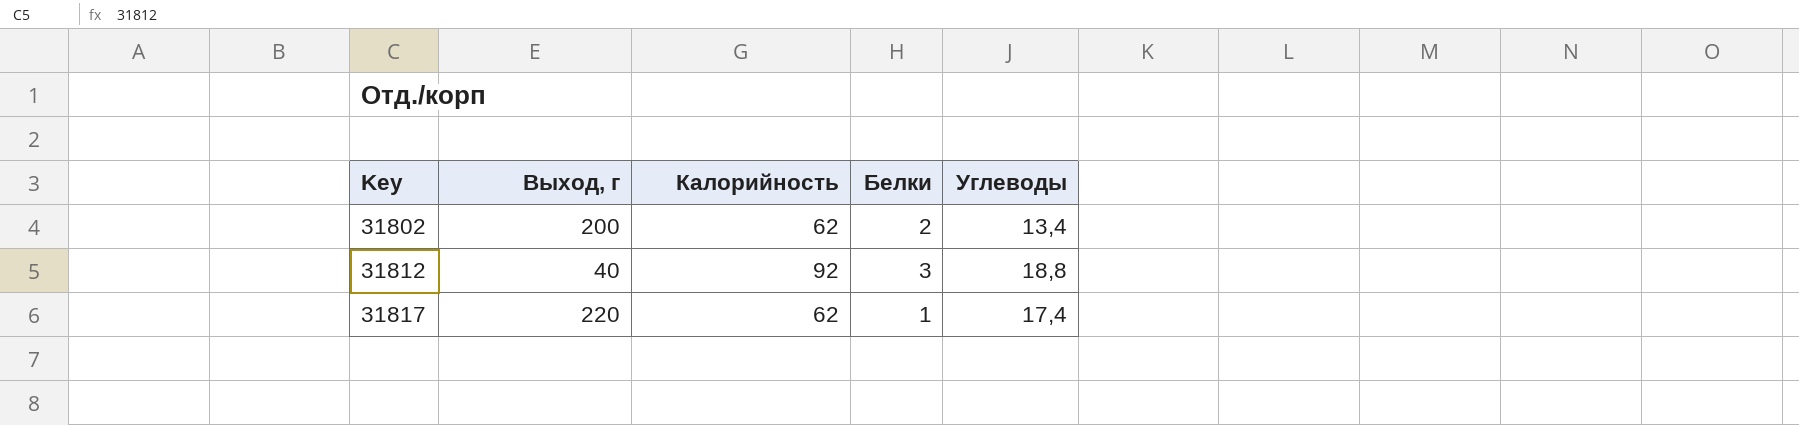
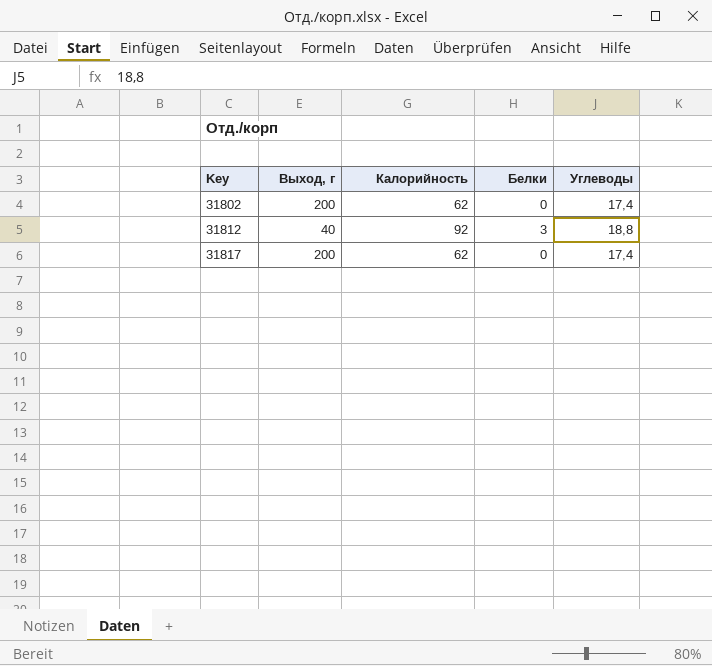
31802 | Белки: 2 -> 0
31802 | Углеводы: 13,4 -> 17,4
31817 | Выход, г: 220 -> 200
31817 | Белки: 1 -> 0

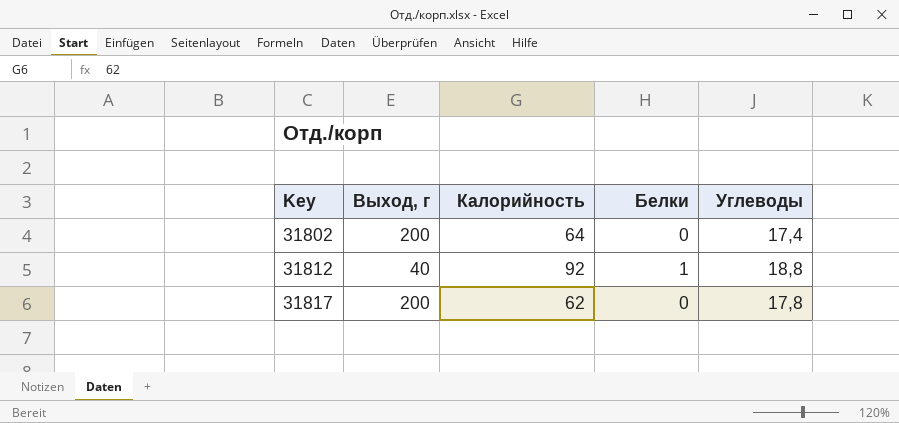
31802 | Калорийность: 62 -> 64
31812 | Белки: 3 -> 1
31817 | Углеводы: 17,4 -> 17,8

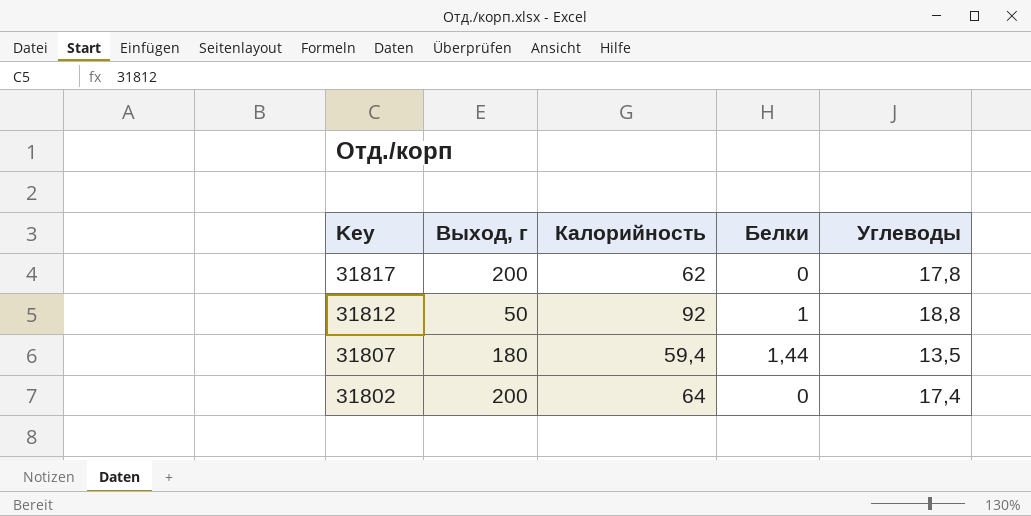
row order: Key ascending -> Key descending
31812 | Выход, г: 40 -> 50
row 31807: none -> 180 | 59,4 | 1,44 | 13,5

